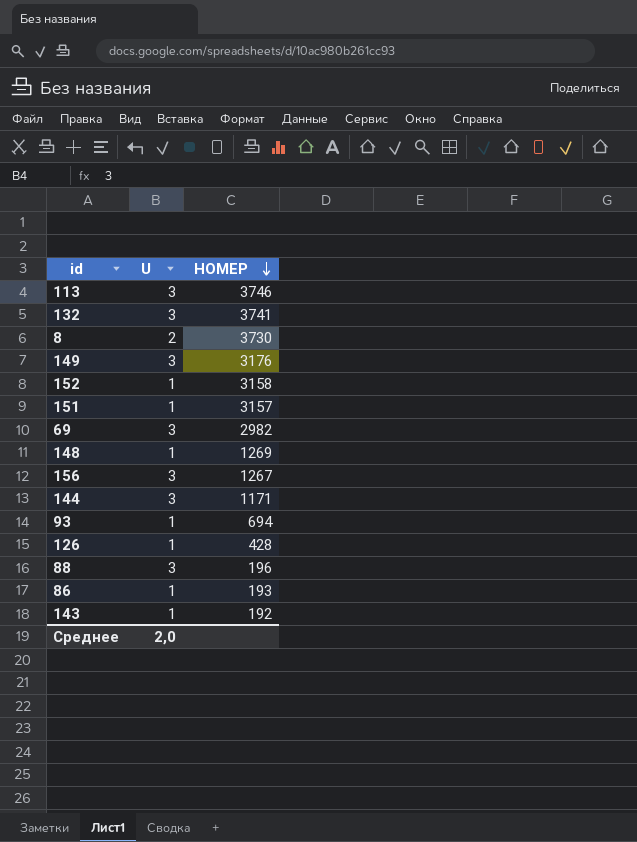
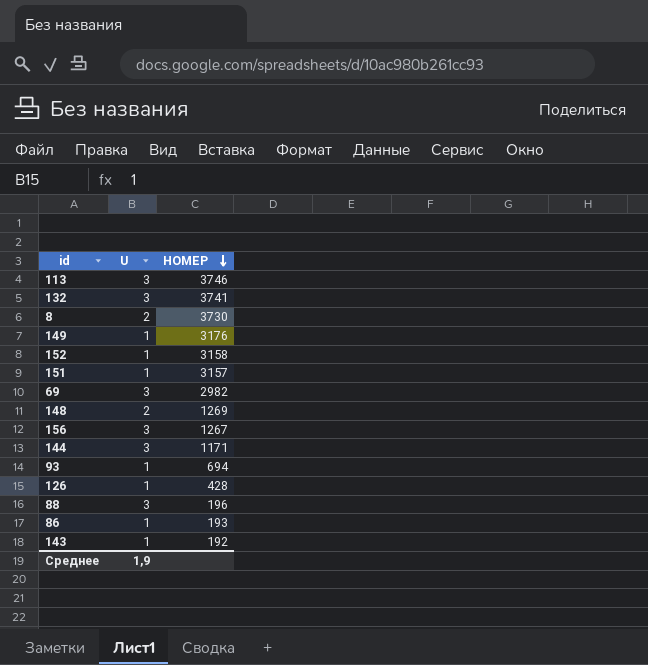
149 | U: 3 -> 1
148 | U: 1 -> 2
Среднее | U: 2,0 -> 1,9

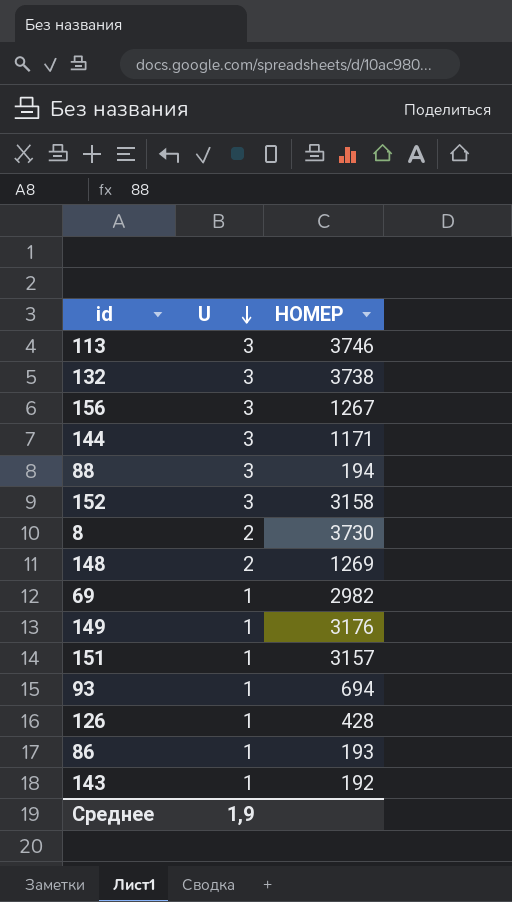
row order: НОМЕР descending -> U descending
132 | НОМЕР: 3741 -> 3738
88 | НОМЕР: 196 -> 194
152 | U: 1 -> 3
69 | U: 3 -> 1

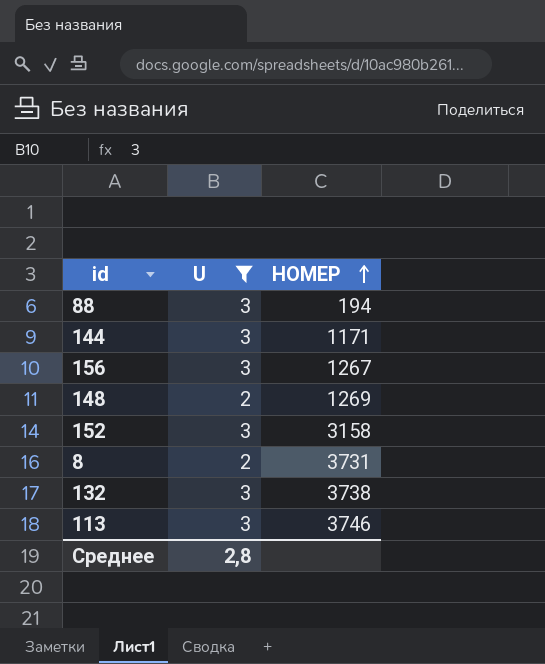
filter: none -> U != 1
row order: U descending -> НОМЕР ascending
8 | НОМЕР: 3730 -> 3731
Среднее | U: 1,9 -> 2,8

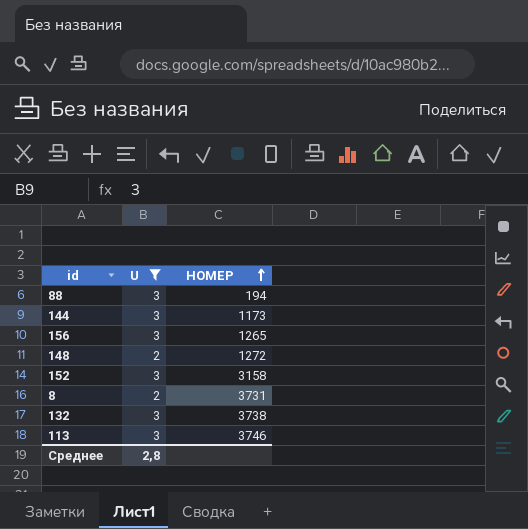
144 | НОМЕР: 1171 -> 1173
156 | НОМЕР: 1267 -> 1265
148 | НОМЕР: 1269 -> 1272

